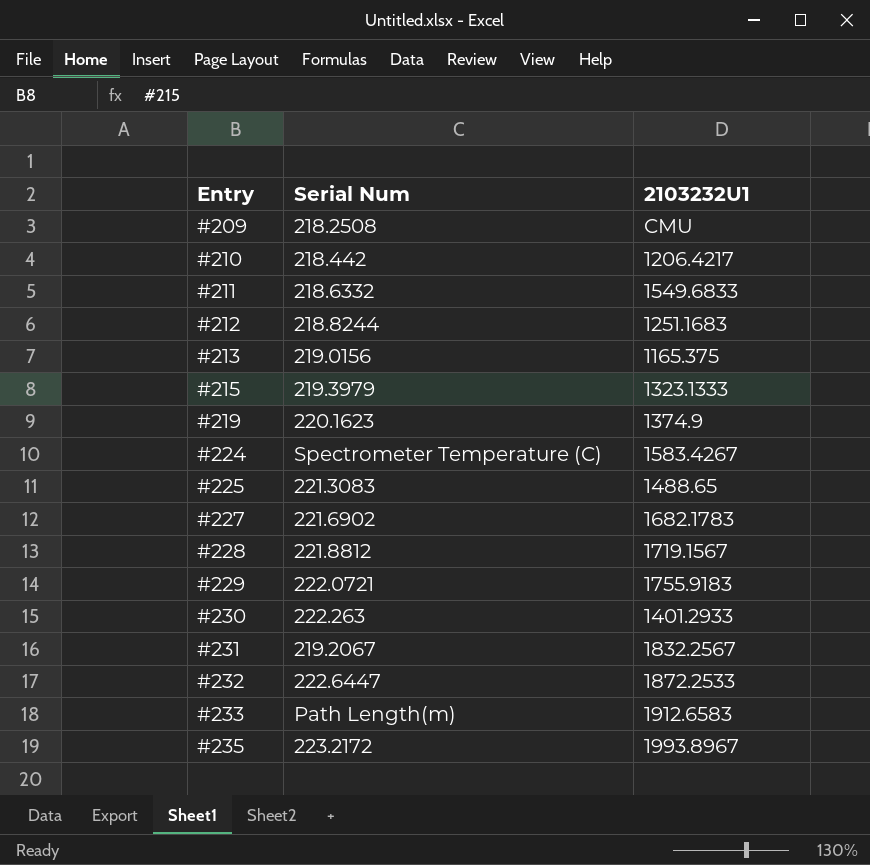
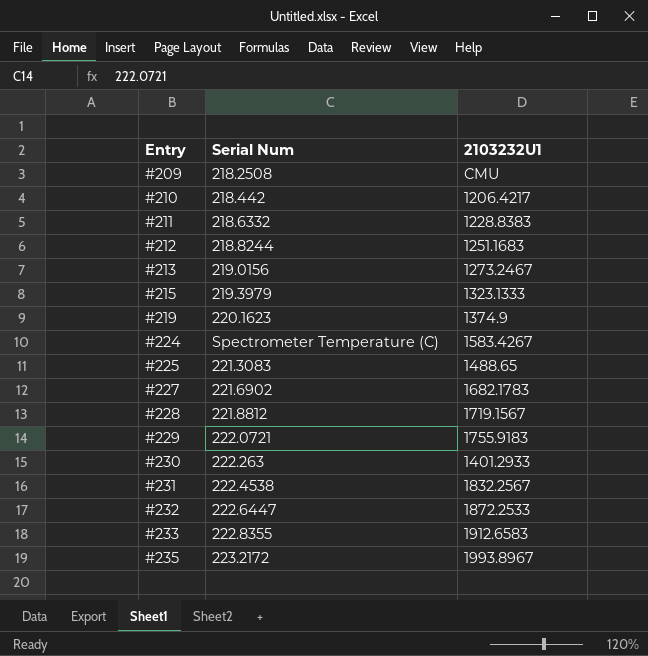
#211 | 2103232U1: 1549.6833 -> 1228.8383
#213 | 2103232U1: 1165.375 -> 1273.2467
#231 | Serial Num: 219.2067 -> 222.4538
#233 | Serial Num: Path Length(m) -> 222.8355

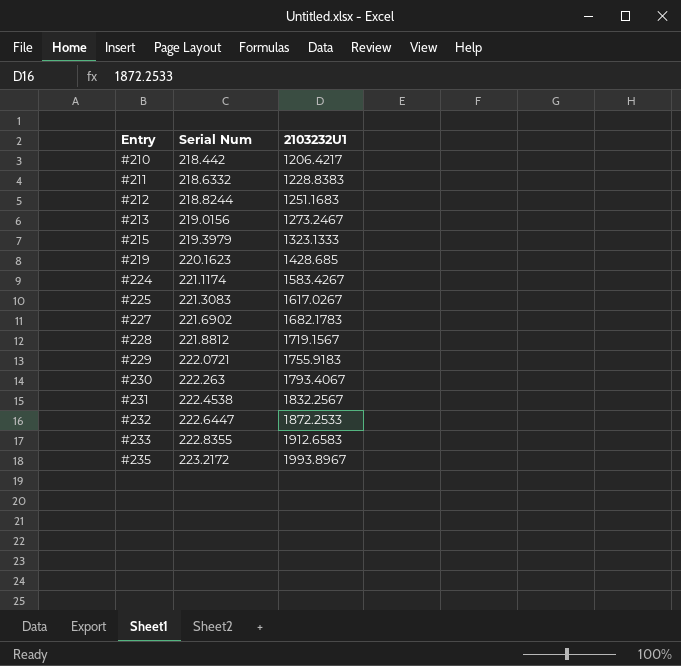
row #209: 218.2508 | CMU -> none
#219 | 2103232U1: 1374.9 -> 1428.685
#224 | Serial Num: Spectrometer Temperature (C) -> 221.1174
#225 | 2103232U1: 1488.65 -> 1617.0267
#230 | 2103232U1: 1401.2933 -> 1793.4067

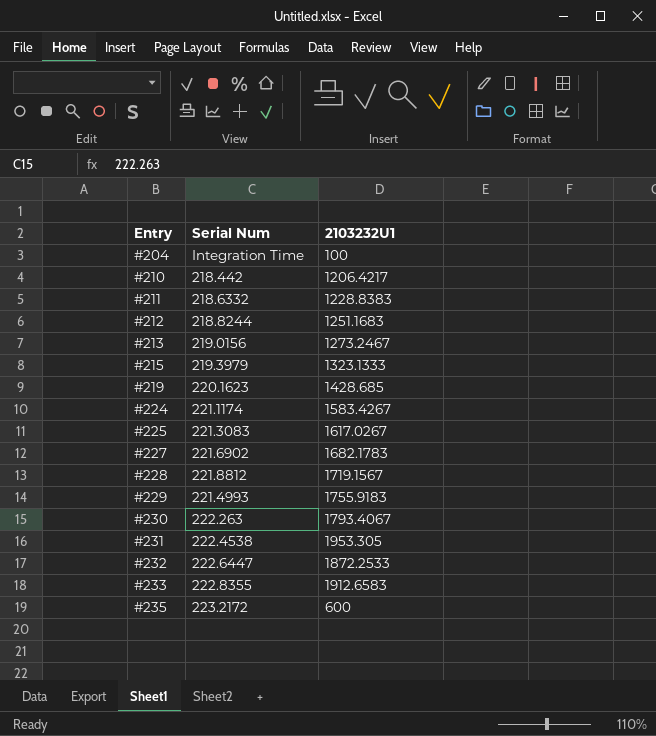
row #204: none -> Integration Time | 100
#229 | Serial Num: 222.0721 -> 221.4993
#231 | 2103232U1: 1832.2567 -> 1953.305
#235 | 2103232U1: 1993.8967 -> 600

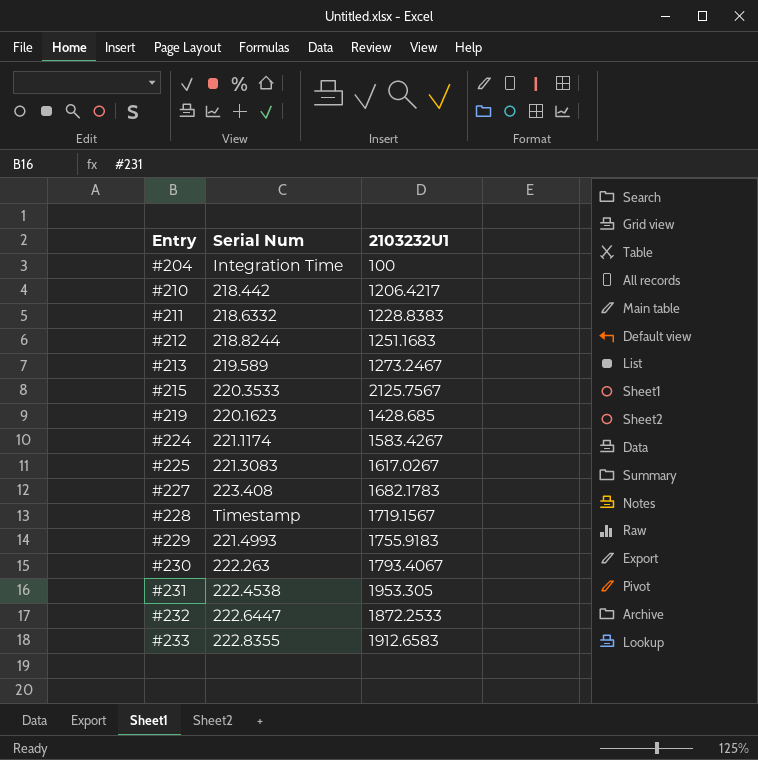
row #235: 223.2172 | 600 -> none
#213 | Serial Num: 219.0156 -> 219.589
#215 | Serial Num: 219.3979 -> 220.3533
#215 | 2103232U1: 1323.1333 -> 2125.7567
#227 | Serial Num: 221.6902 -> 223.408
#228 | Serial Num: 221.8812 -> Timestamp

